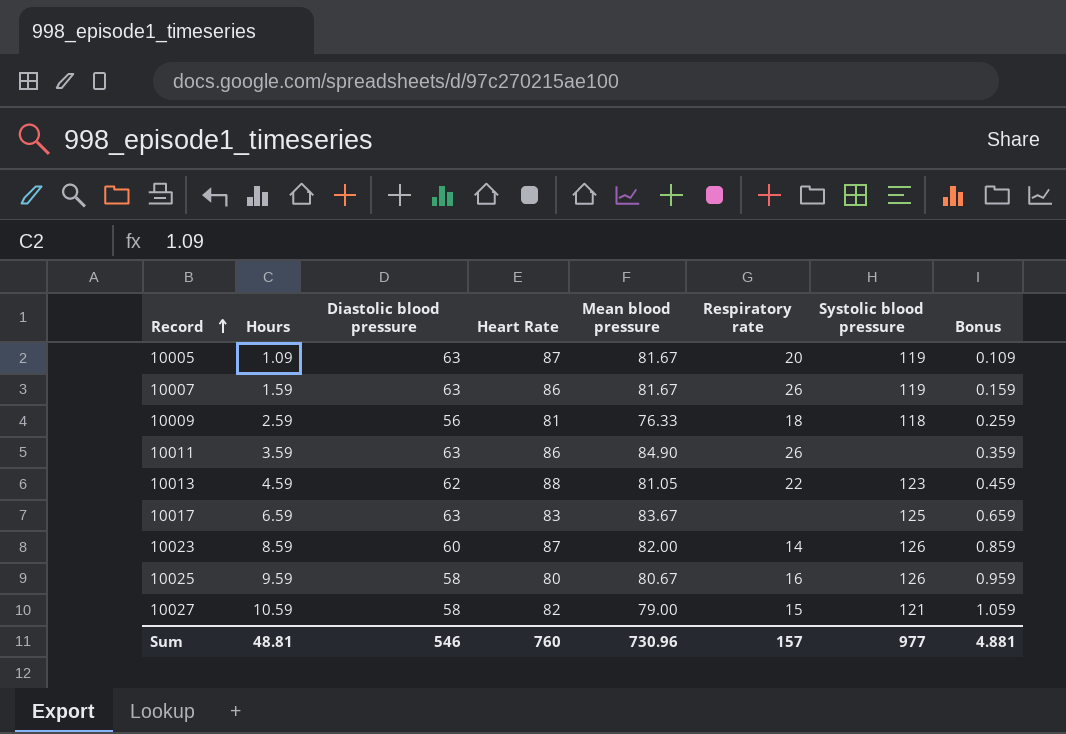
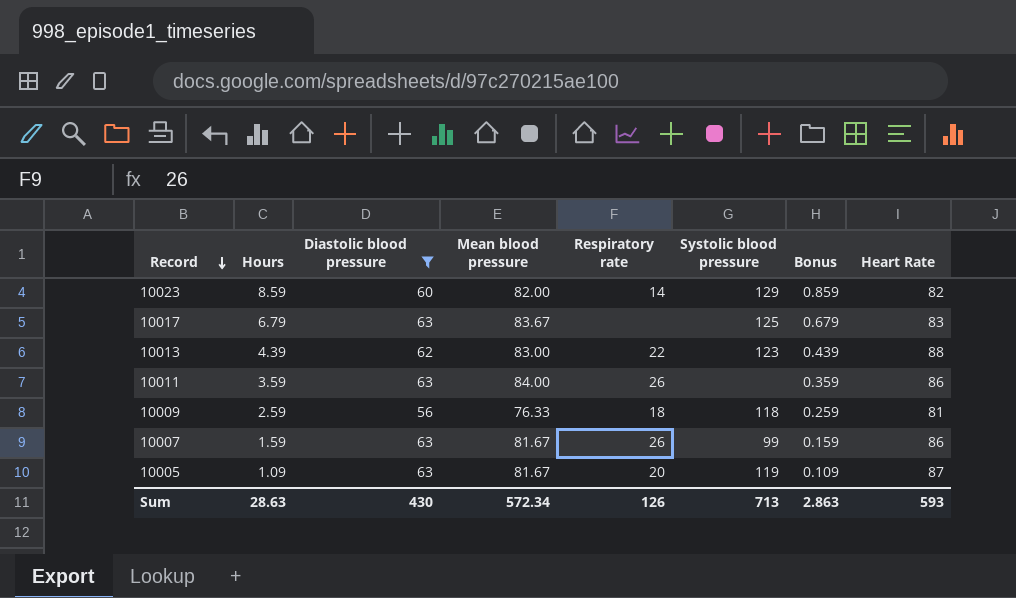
filter: none -> Diastolic blood pressure != 58
row order: Record ascending -> Record descending
column Heart Rate | position: 4 -> 8
10023 | Systolic blood pressure: 126 -> 129
10023 | Heart Rate: 87 -> 82
10017 | Hours: 6.59 -> 6.79
10017 | Bonus: 0.659 -> 0.679
10013 | Hours: 4.59 -> 4.39
10013 | Mean blood pressure: 81.05 -> 83.00
10013 | Bonus: 0.459 -> 0.439
10011 | Mean blood pressure: 84.90 -> 84.00
10007 | Systolic blood pressure: 119 -> 99
Sum | Hours: 48.81 -> 28.63
Sum | Diastolic blood pressure: 546 -> 430
Sum | Mean blood pressure: 730.96 -> 572.34
Sum | Respiratory rate: 157 -> 126
Sum | Systolic blood pressure: 977 -> 713
Sum | Bonus: 4.881 -> 2.863
Sum | Heart Rate: 760 -> 593

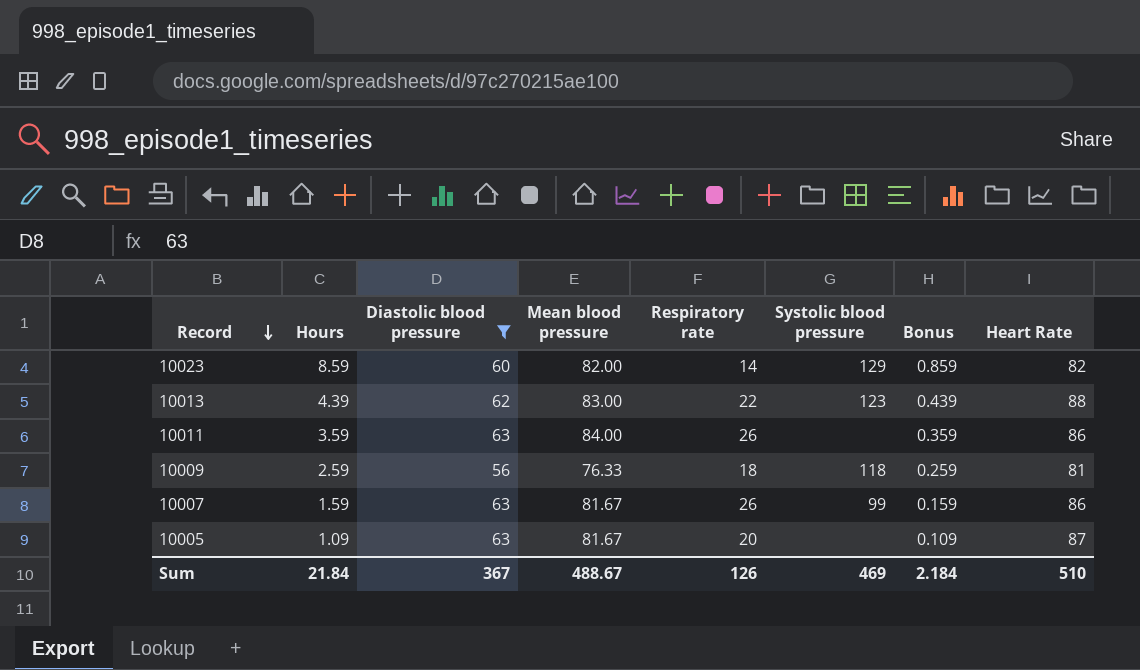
row 10017: 6.79 | 63 | 83.67 | none | 125 | 0.679 | 83 -> none
10005 | Systolic blood pressure: 119 -> none
Sum | Hours: 28.63 -> 21.84
Sum | Diastolic blood pressure: 430 -> 367
Sum | Mean blood pressure: 572.34 -> 488.67
Sum | Systolic blood pressure: 713 -> 469
Sum | Bonus: 2.863 -> 2.184
Sum | Heart Rate: 593 -> 510

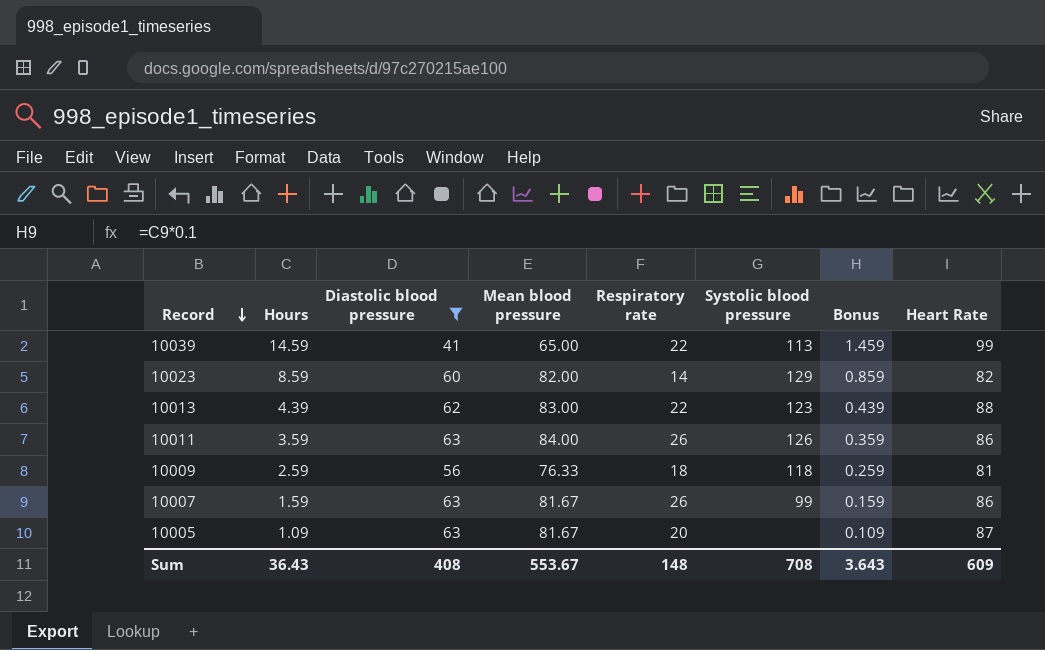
row 10039: none -> 14.59 | 41 | 65.00 | 22 | 113 | 1.459 | 99
10011 | Systolic blood pressure: none -> 126
Sum | Hours: 21.84 -> 36.43
Sum | Diastolic blood pressure: 367 -> 408
Sum | Mean blood pressure: 488.67 -> 553.67
Sum | Respiratory rate: 126 -> 148
Sum | Systolic blood pressure: 469 -> 708
Sum | Bonus: 2.184 -> 3.643
Sum | Heart Rate: 510 -> 609

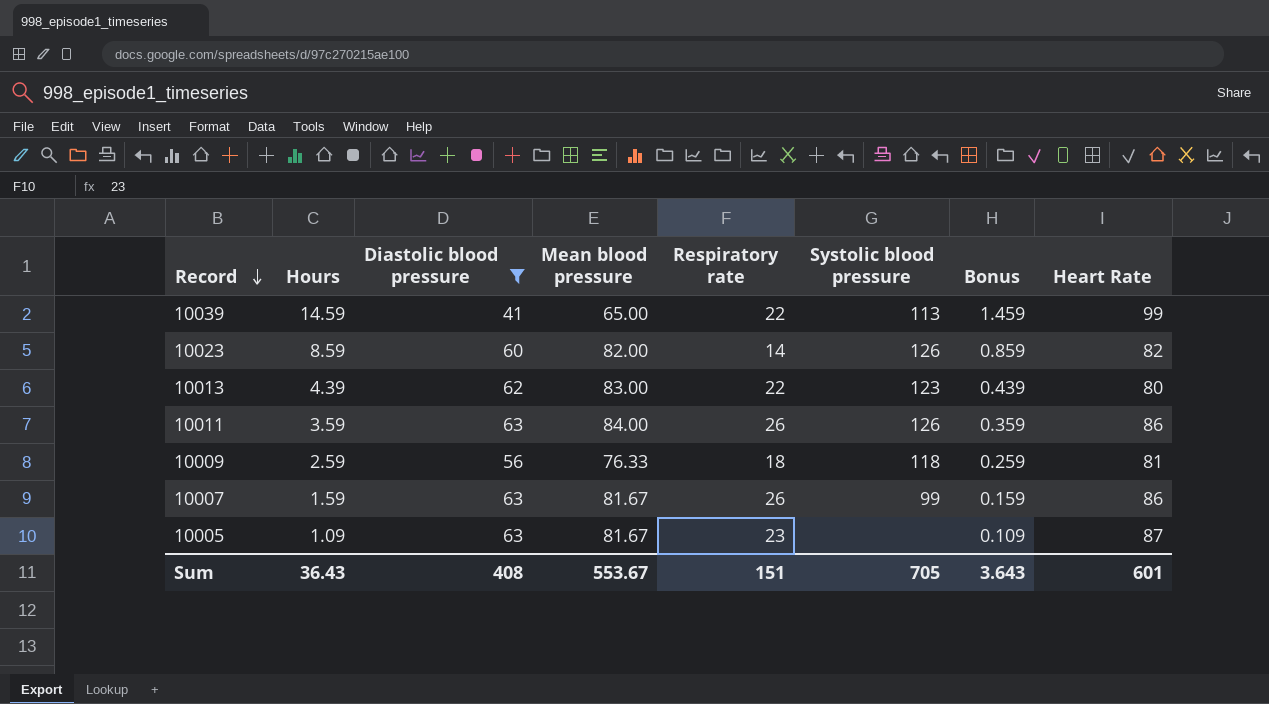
10023 | Systolic blood pressure: 129 -> 126
10013 | Heart Rate: 88 -> 80
10005 | Respiratory rate: 20 -> 23
Sum | Respiratory rate: 148 -> 151
Sum | Systolic blood pressure: 708 -> 705
Sum | Heart Rate: 609 -> 601

